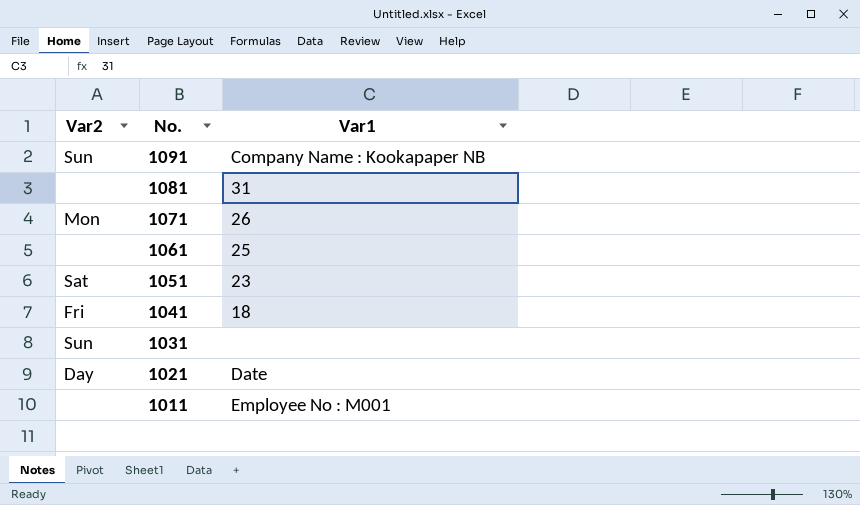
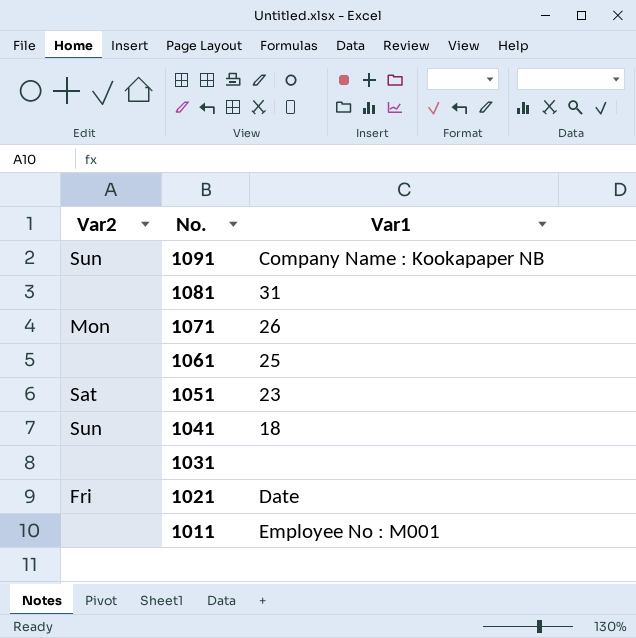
1041 | Var2: Fri -> Sun
1031 | Var2: Sun -> none
1021 | Var2: Day -> Fri

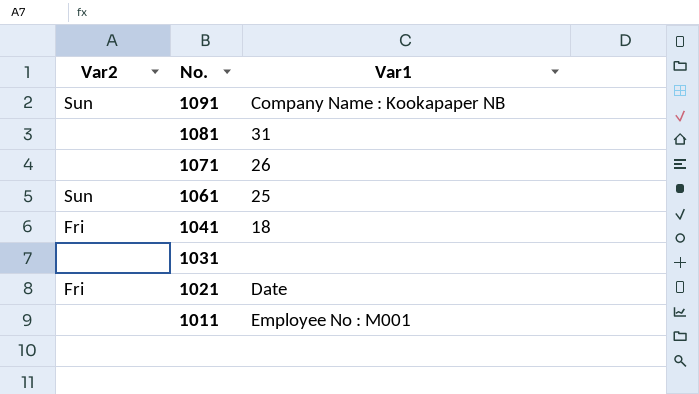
row 1051: Sat | 23 -> none
1071 | Var2: Mon -> none
1061 | Var2: none -> Sun
1041 | Var2: Sun -> Fri

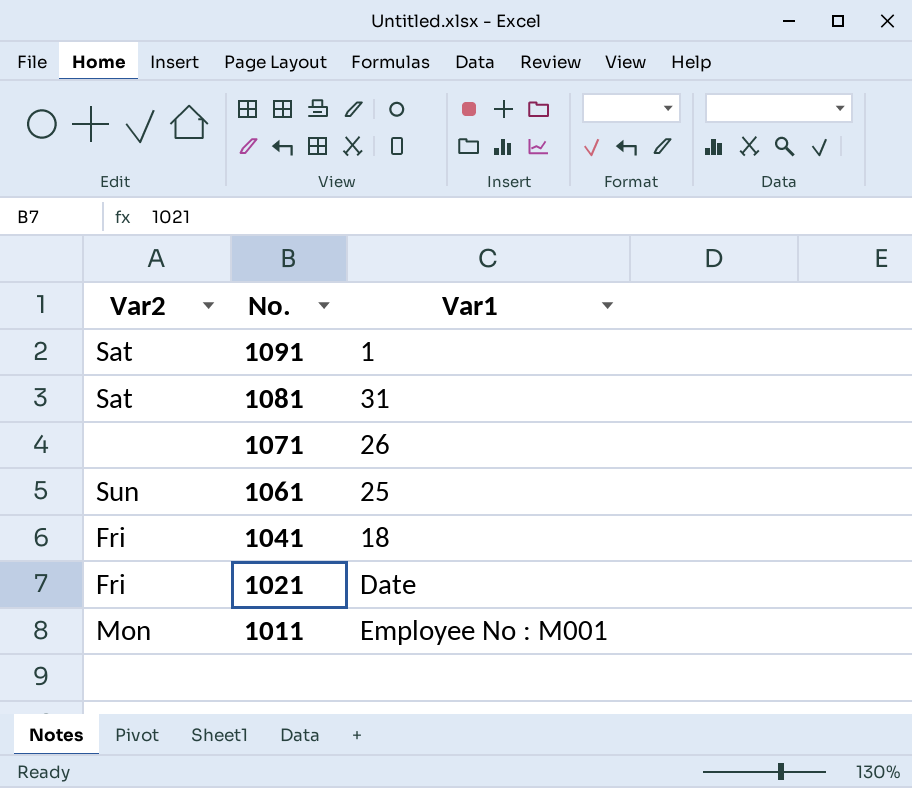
row 1031: none | none -> none
1091 | Var2: Sun -> Sat
1091 | Var1: Company Name : Kookapaper NB -> 1
1081 | Var2: none -> Sat
1011 | Var2: none -> Mon

